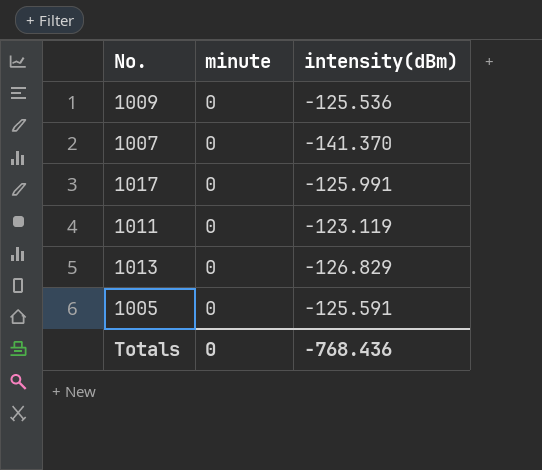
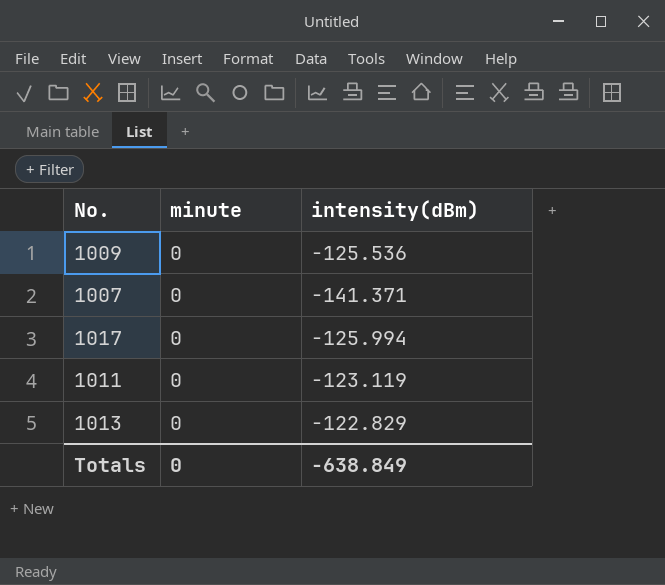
row 1005: 0 | -125.591 -> none
1007 | intensity(dBm): -141.370 -> -141.371
1017 | intensity(dBm): -125.991 -> -125.994
1013 | intensity(dBm): -126.829 -> -122.829
Totals | intensity(dBm): -768.436 -> -638.849

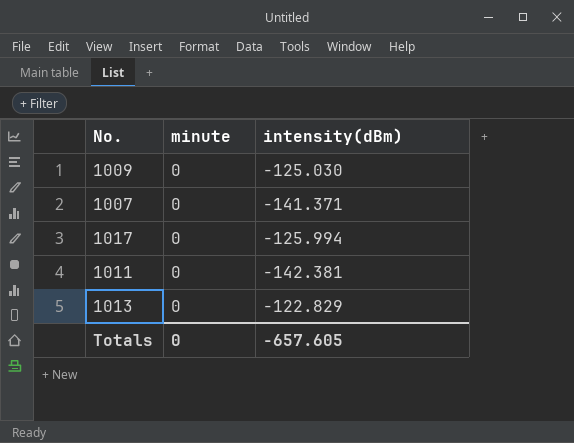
1009 | intensity(dBm): -125.536 -> -125.030
1011 | intensity(dBm): -123.119 -> -142.381
Totals | intensity(dBm): -638.849 -> -657.605

